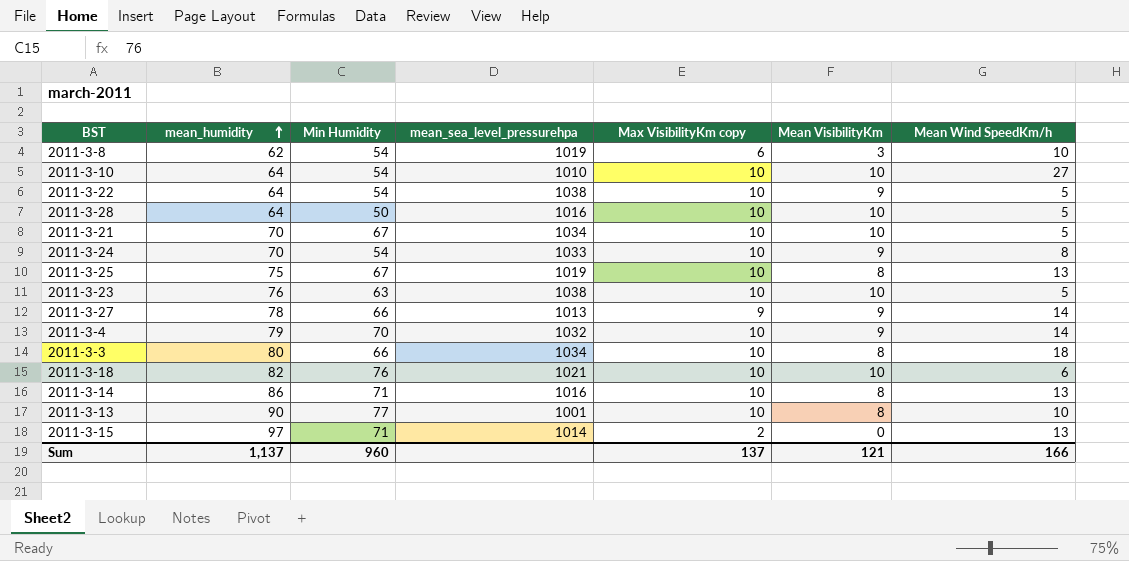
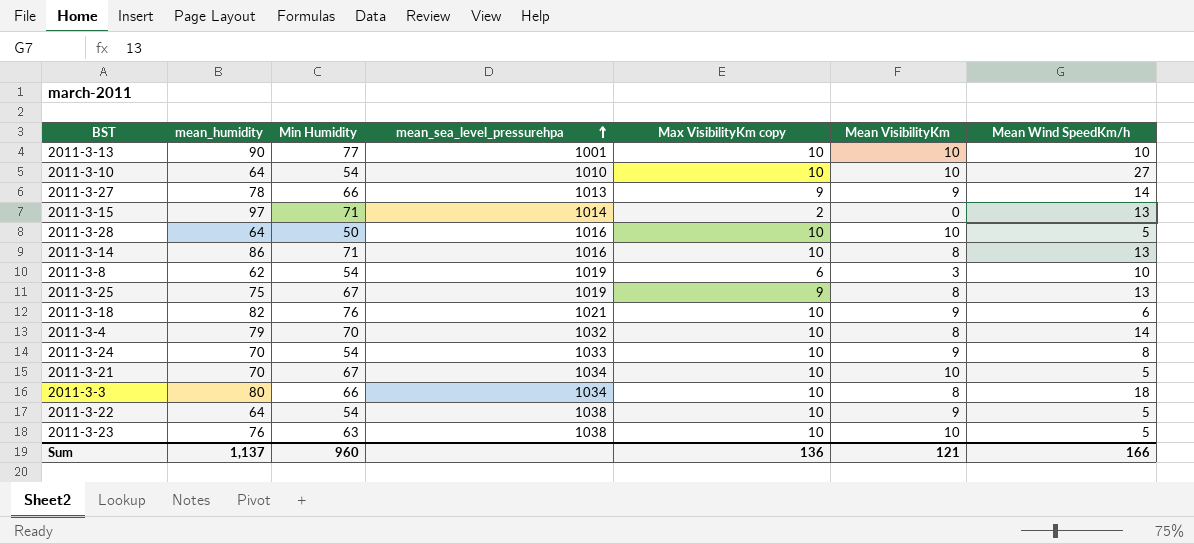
row order: mean_humidity ascending -> mean_sea_level_pressurehpa ascending
2011-3-13 | Mean VisibilityKm: 8 -> 10
2011-3-25 | Max VisibilityKm copy: 10 -> 9
2011-3-18 | Mean VisibilityKm: 10 -> 9
2011-3-4 | Mean VisibilityKm: 9 -> 8
Sum | Max VisibilityKm copy: 137 -> 136

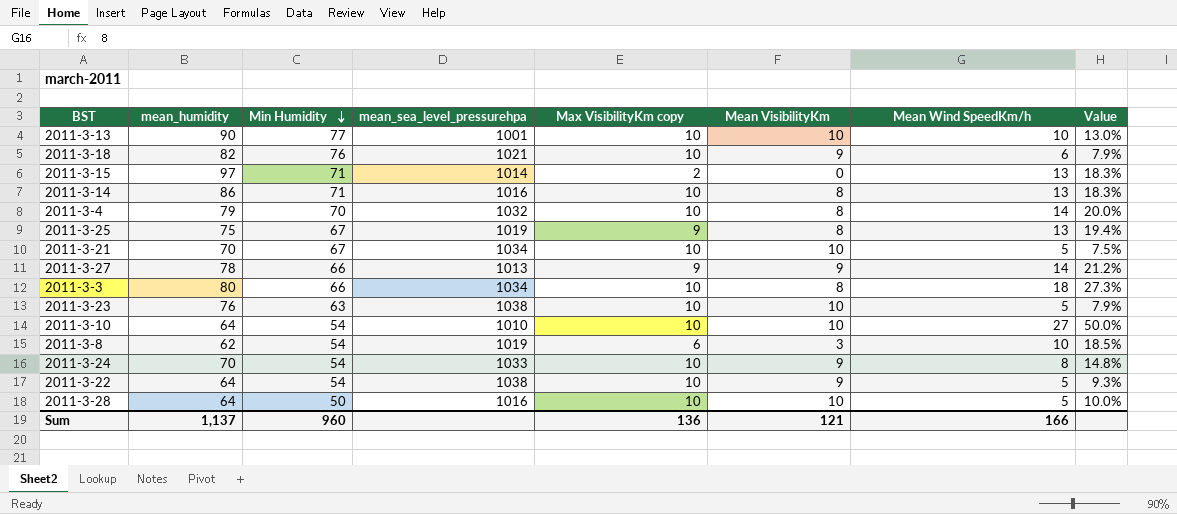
row order: mean_sea_level_pressurehpa ascending -> Min Humidity descending
column Value | formula: none -> [Mean Wind SpeedKm/h] / [Min Humidity]

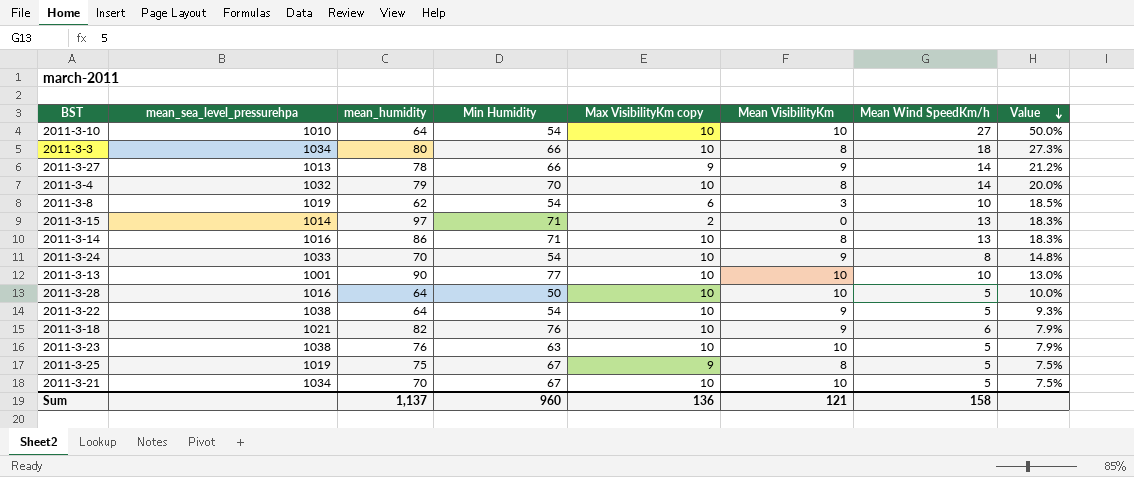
row order: Min Humidity descending -> Value descending
column mean_sea_level_pressurehpa | position: 4 -> 2
2011-3-25 | Mean Wind SpeedKm/h: 13 -> 5
2011-3-25 | Value: 19.4% -> 7.5%
Sum | Mean Wind SpeedKm/h: 166 -> 158

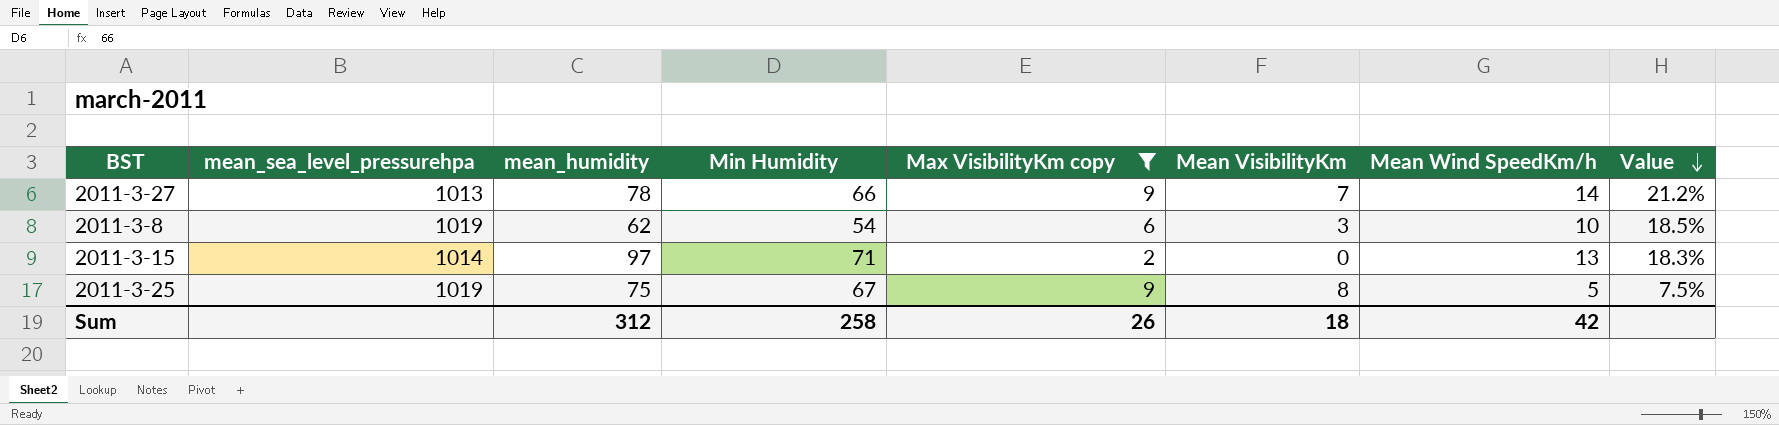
filter: none -> Max VisibilityKm copy != 10
2011-3-27 | Mean VisibilityKm: 9 -> 7
Sum | mean_humidity: 1,137 -> 312
Sum | Min Humidity: 960 -> 258
Sum | Max VisibilityKm copy: 136 -> 26
Sum | Mean VisibilityKm: 121 -> 18
Sum | Mean Wind SpeedKm/h: 158 -> 42

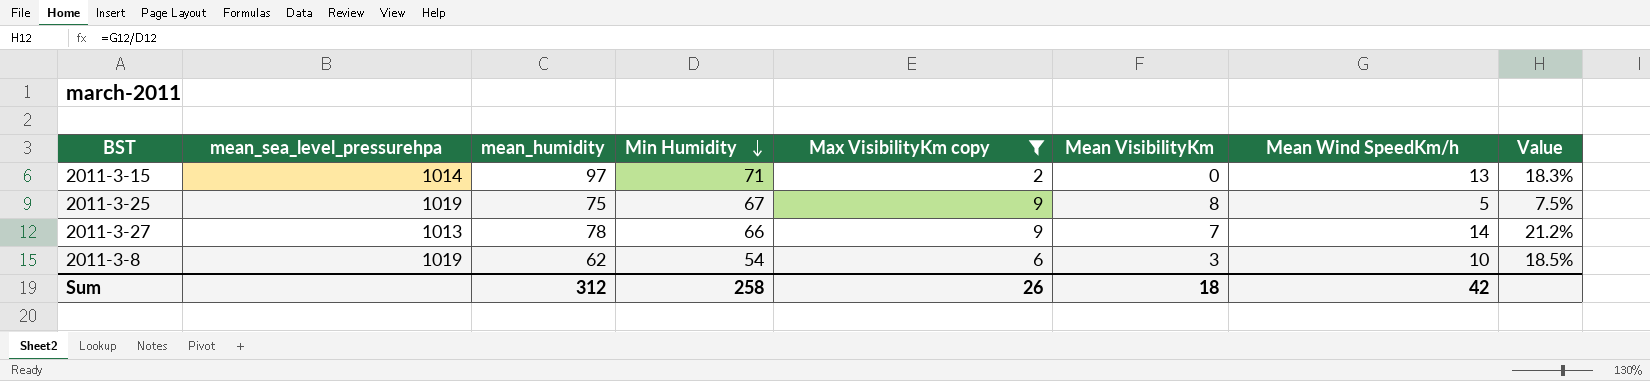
row order: Value descending -> Min Humidity descending

